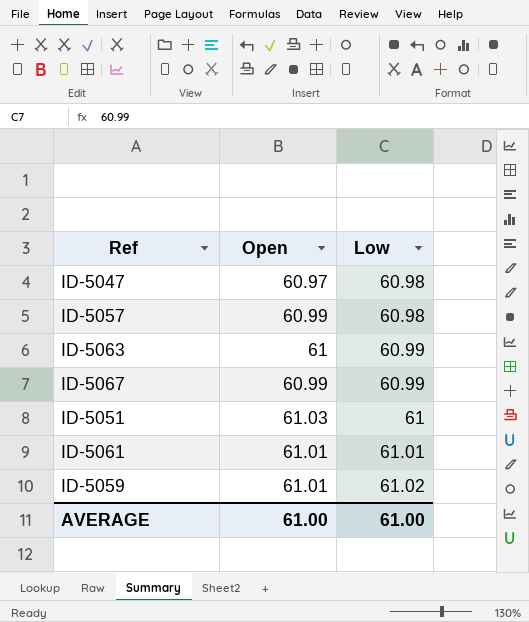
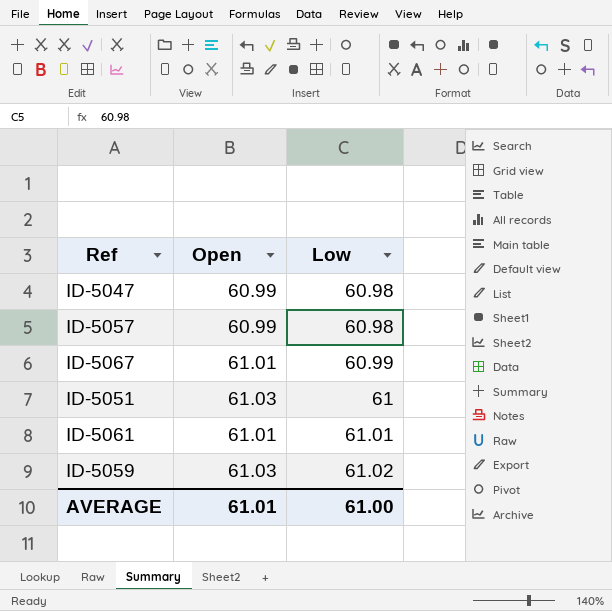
row ID-5063: 61 | 60.99 -> none
ID-5047 | Open: 60.97 -> 60.99
ID-5067 | Open: 60.99 -> 61.01
ID-5059 | Open: 61.01 -> 61.03
AVERAGE | Open: 61.00 -> 61.01

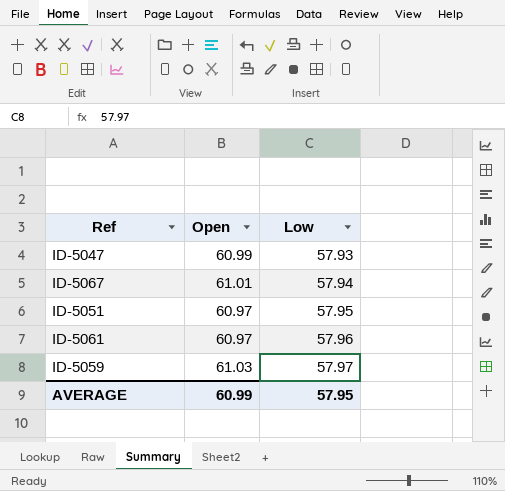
row ID-5057: 60.99 | 60.98 -> none
ID-5047 | Low: 60.98 -> 57.93
ID-5067 | Low: 60.99 -> 57.94
ID-5051 | Open: 61.03 -> 60.97
ID-5051 | Low: 61 -> 57.95
ID-5061 | Open: 61.01 -> 60.97
ID-5061 | Low: 61.01 -> 57.96
ID-5059 | Low: 61.02 -> 57.97
AVERAGE | Open: 61.01 -> 60.99
AVERAGE | Low: 61.00 -> 57.95

